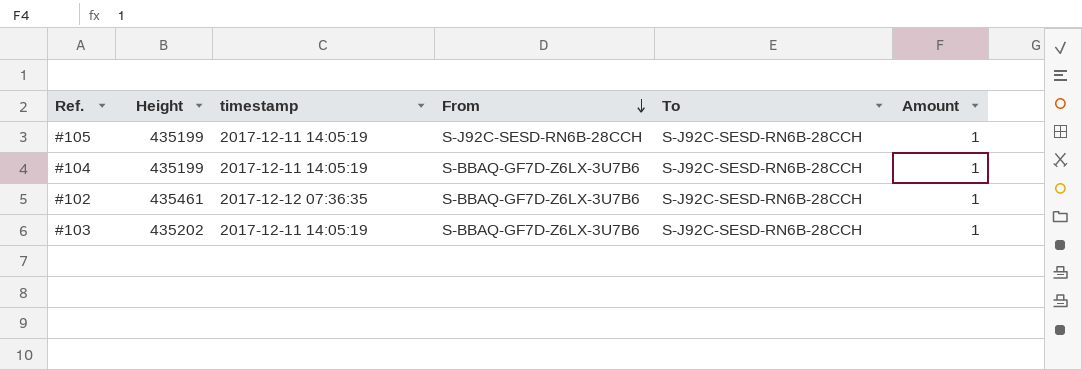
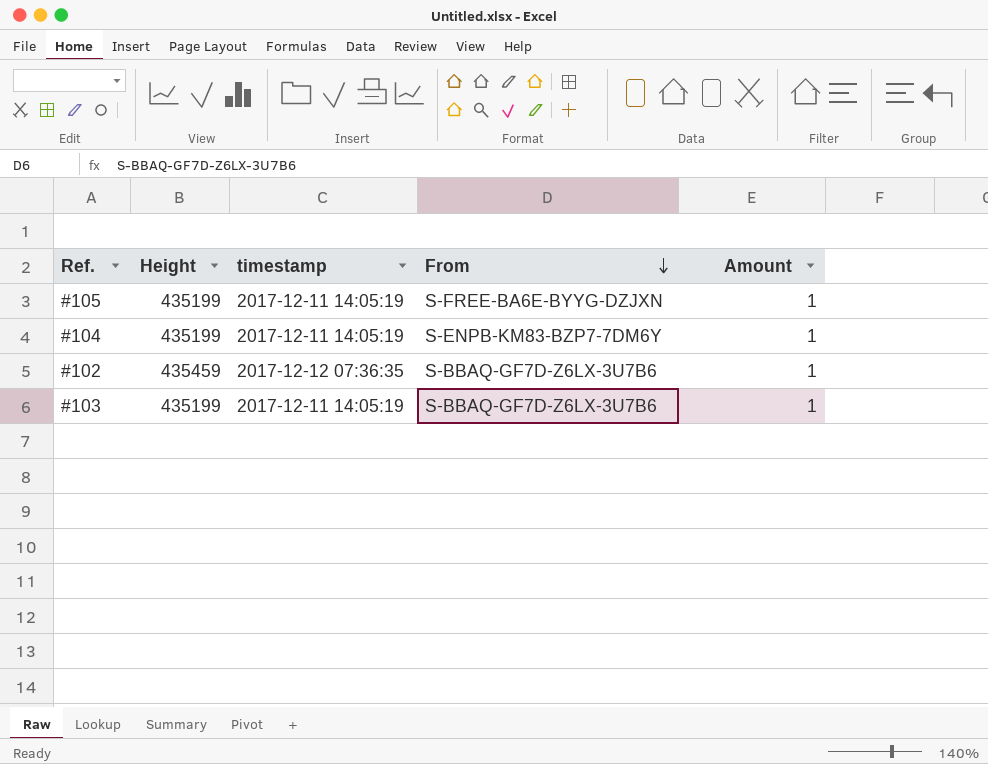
column To | position: 5 -> none
#105 | From: S-J92C-SESD-RN6B-28CCH -> S-FREE-BA6E-BYYG-DZJXN
#104 | From: S-BBAQ-GF7D-Z6LX-3U7B6 -> S-ENPB-KM83-BZP7-7DM6Y
#102 | Height: 435461 -> 435459
#103 | Height: 435202 -> 435199

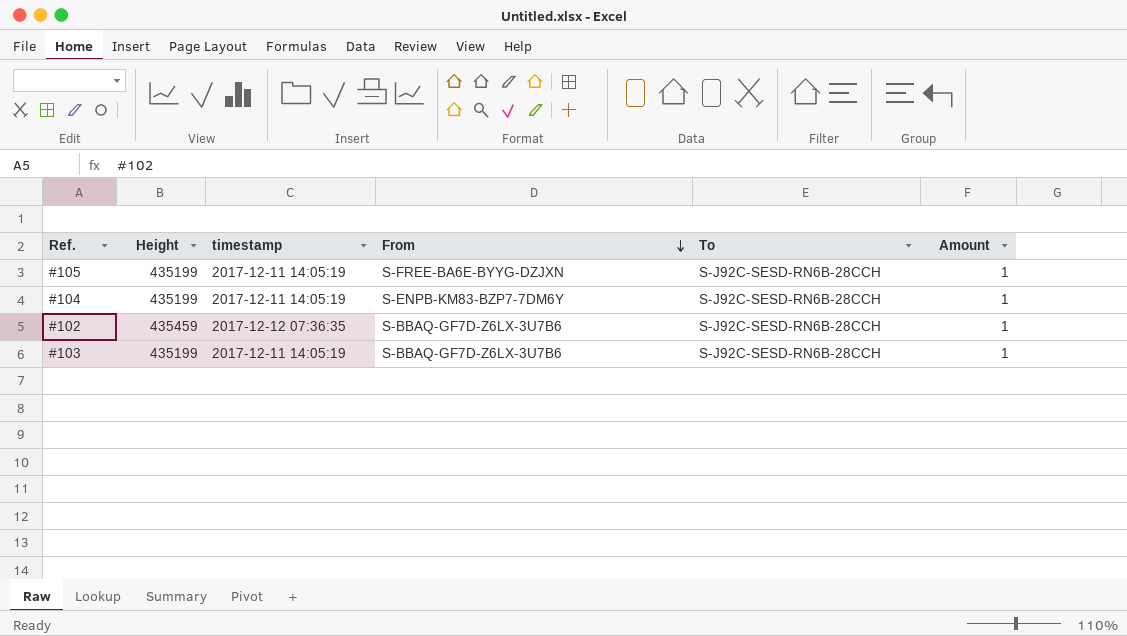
column To | position: none -> 5

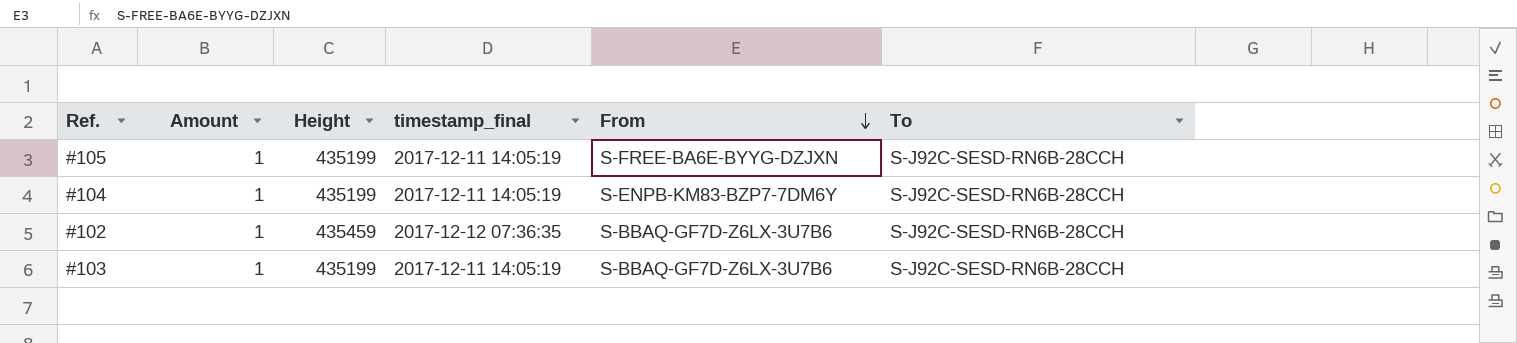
column Amount | position: 6 -> 2
column name: timestamp -> timestamp_final

